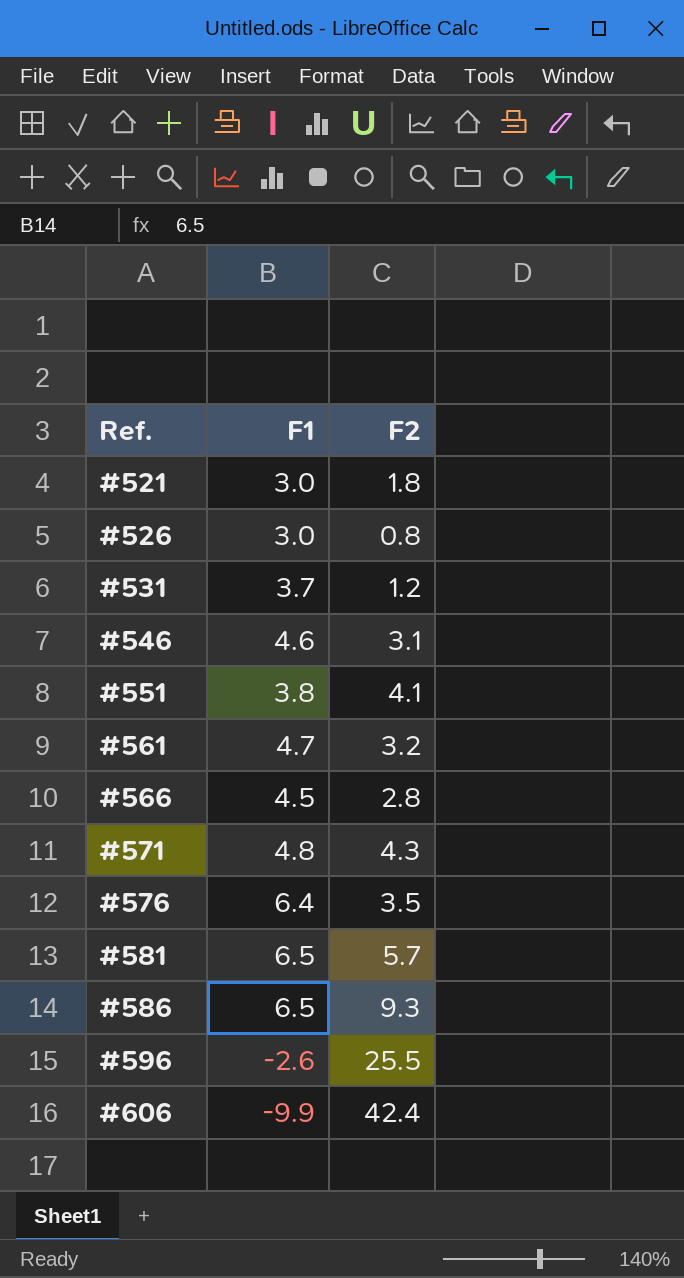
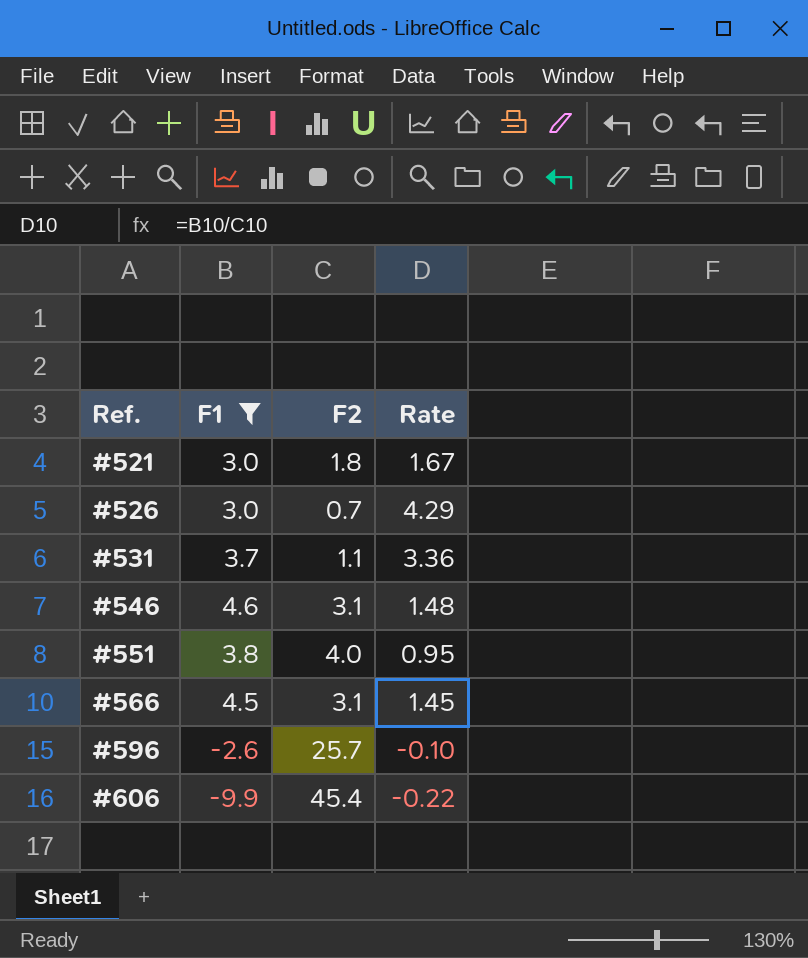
filter: none -> F1 <= 4.6
column Rate | formula: none -> [F1] / [F2]
#526 | F2: 0.8 -> 0.7
#531 | F2: 1.2 -> 1.1
#551 | F2: 4.1 -> 4.0
#566 | F2: 2.8 -> 3.1
#596 | F2: 25.5 -> 25.7
#606 | F2: 42.4 -> 45.4

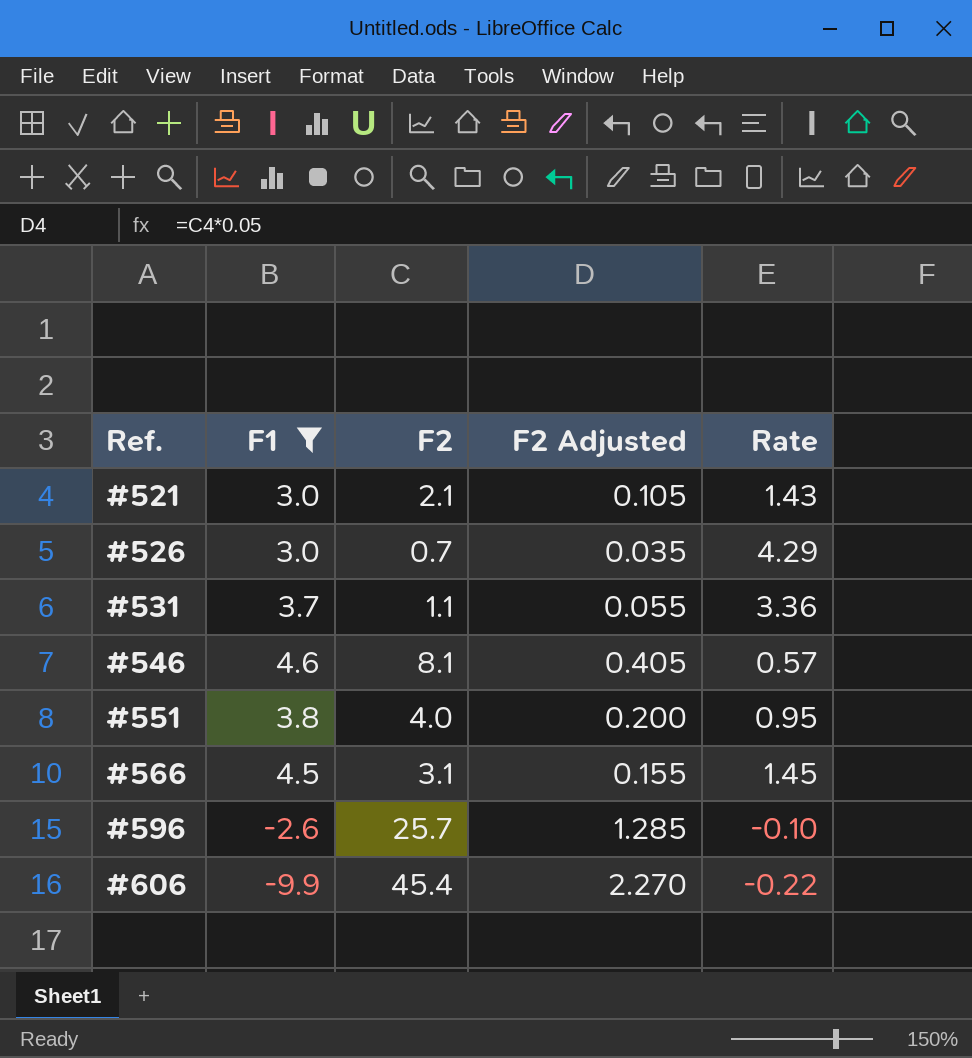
column F2 Adjusted | formula: none -> [F2] * 0.05
#521 | F2: 1.8 -> 2.1
#521 | Rate: 1.67 -> 1.43
#546 | F2: 3.1 -> 8.1
#546 | Rate: 1.48 -> 0.57

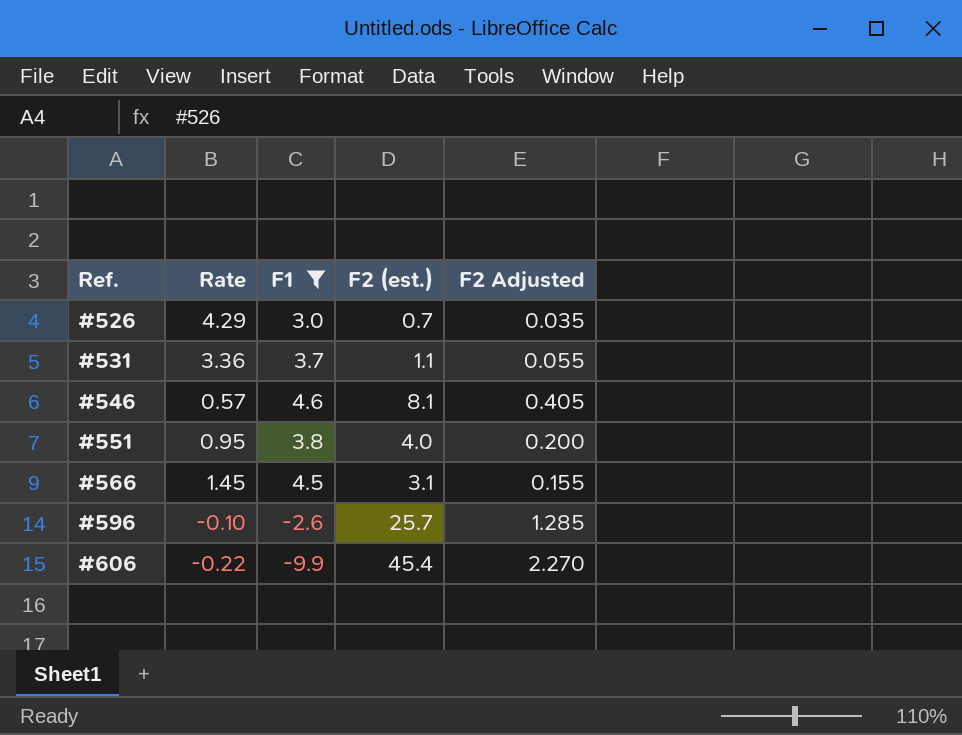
column Rate | position: 5 -> 2
column name: F2 -> F2 (est.)
row #521: 3.0 | 2.1 | 0.105 | 1.43 -> none

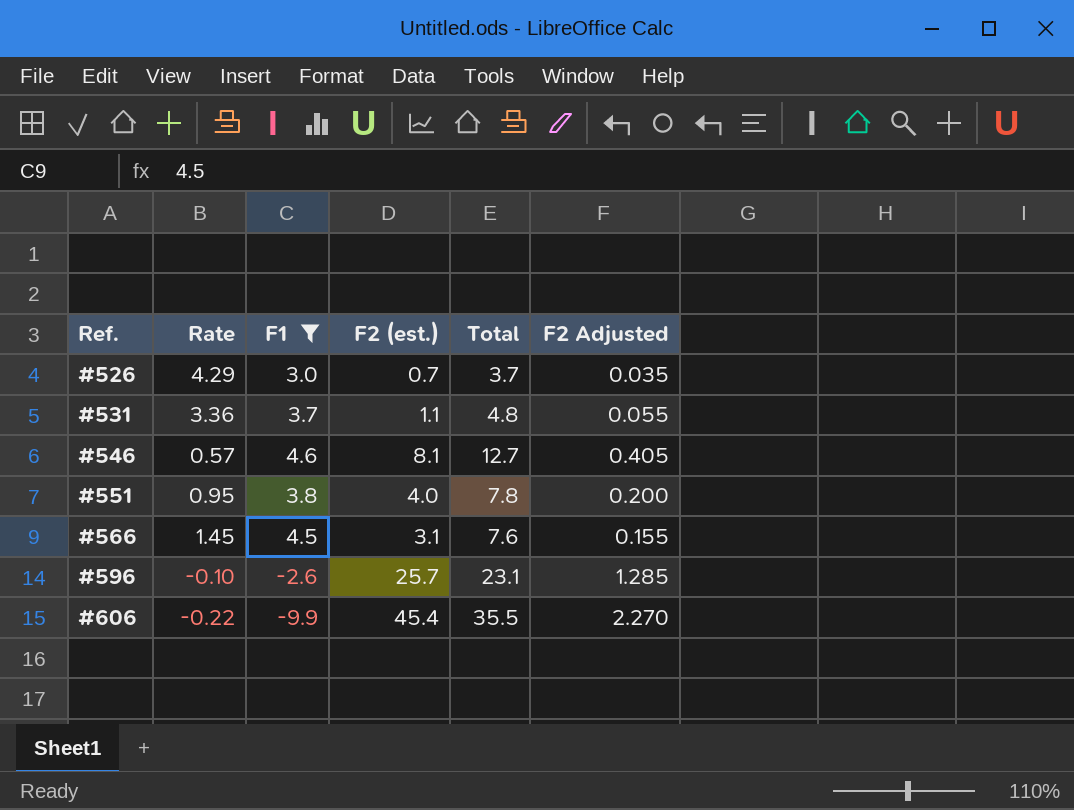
column Total | formula: none -> [F1] + [F2 (est.)]

